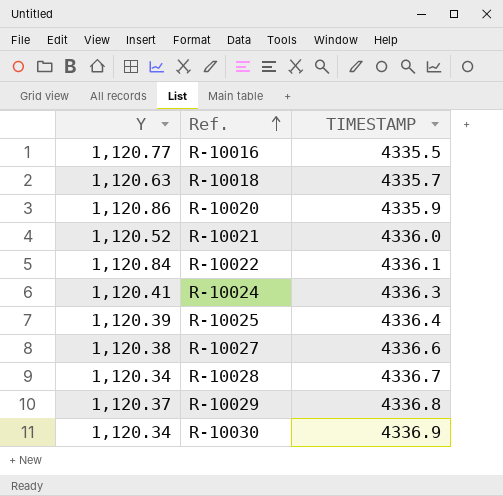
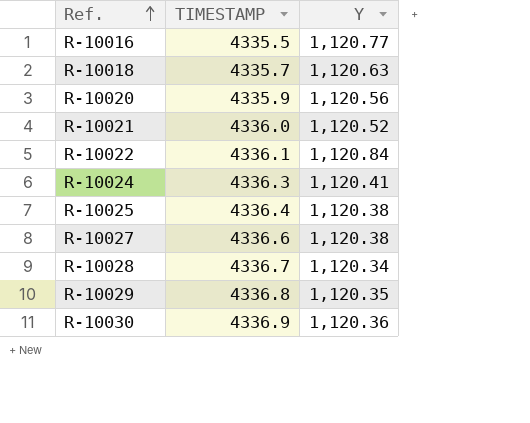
column Y | position: 1 -> 3
R-10020 | Y: 1,120.86 -> 1,120.56
R-10025 | Y: 1,120.39 -> 1,120.38
R-10029 | Y: 1,120.37 -> 1,120.35
R-10030 | Y: 1,120.34 -> 1,120.36

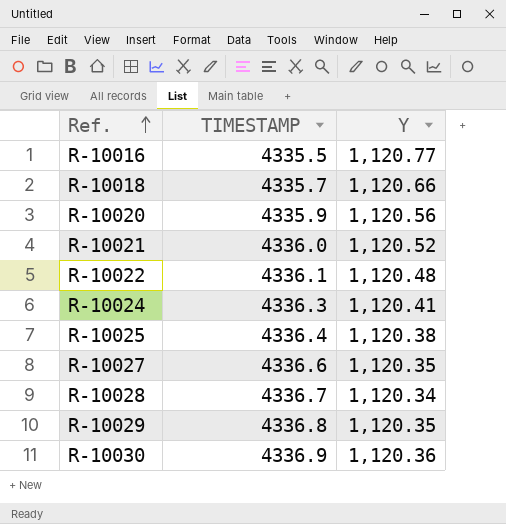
R-10018 | Y: 1,120.63 -> 1,120.66
R-10022 | Y: 1,120.84 -> 1,120.48
R-10027 | Y: 1,120.38 -> 1,120.35

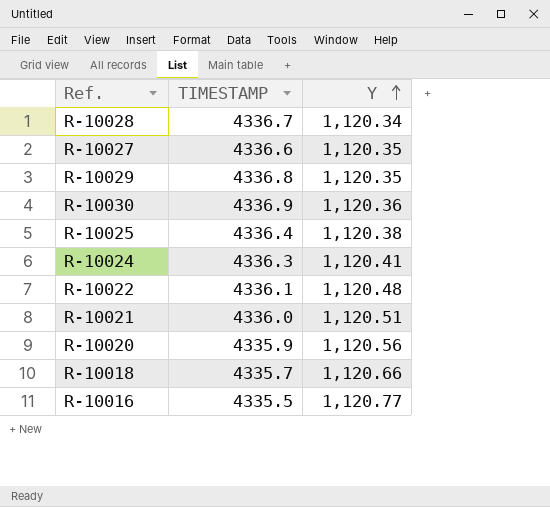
row order: Ref. ascending -> Y ascending
R-10021 | Y: 1,120.52 -> 1,120.51

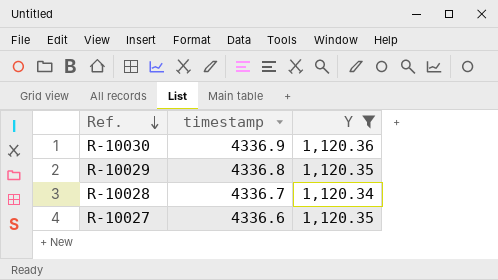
filter: none -> Y <= 1,120.36
row order: Y ascending -> Ref. descending
column name: TIMESTAMP -> timestamp

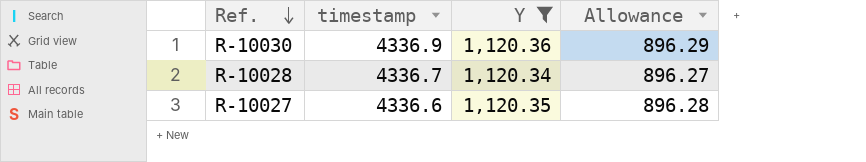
column Allowance | formula: none -> [Y] * 0.8
row R-10029: 4336.8 | 1,120.35 -> none

